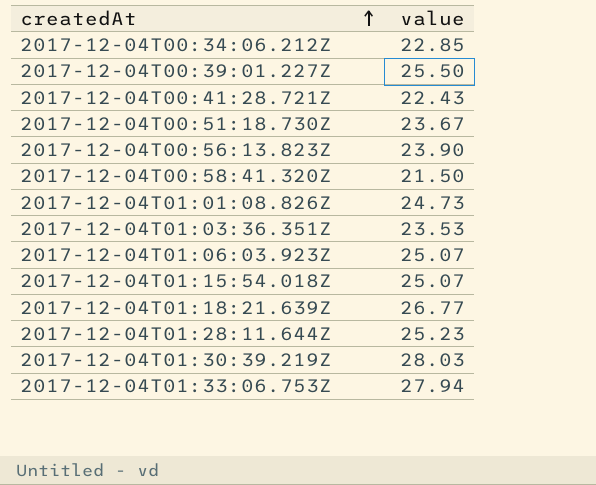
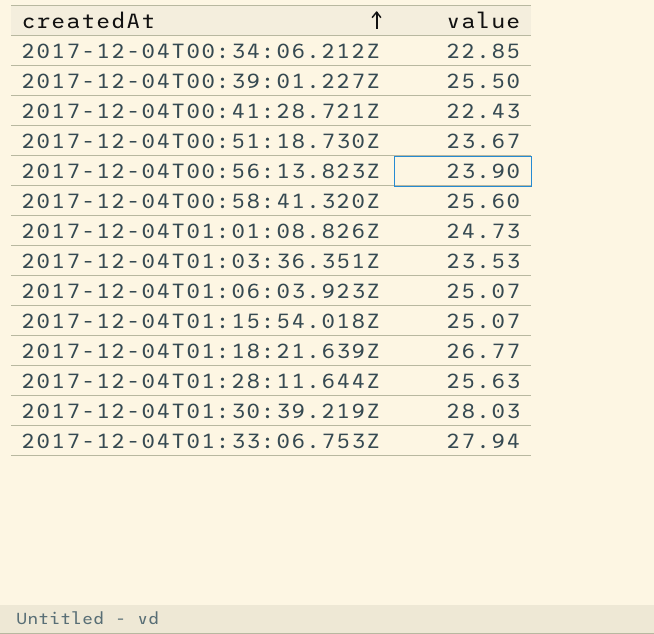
2017-12-04T00:58:41.320Z | value: 21.50 -> 25.60
2017-12-04T01:28:11.644Z | value: 25.23 -> 25.63

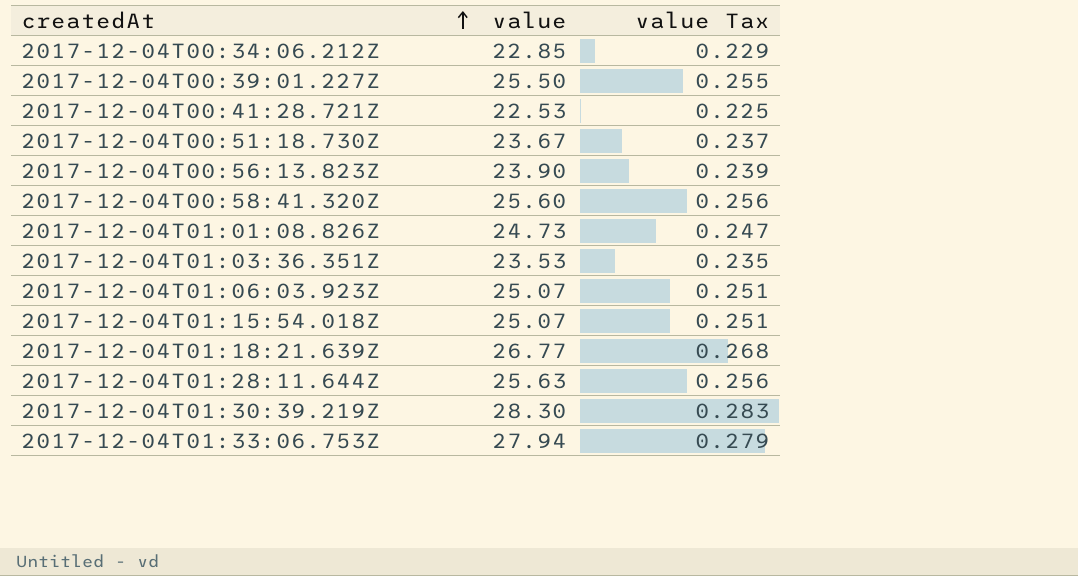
column value Tax | formula: none -> [value] * 0.01
2017-12-04T00:41:28.721Z | value: 22.43 -> 22.53
2017-12-04T01:30:39.219Z | value: 28.03 -> 28.30

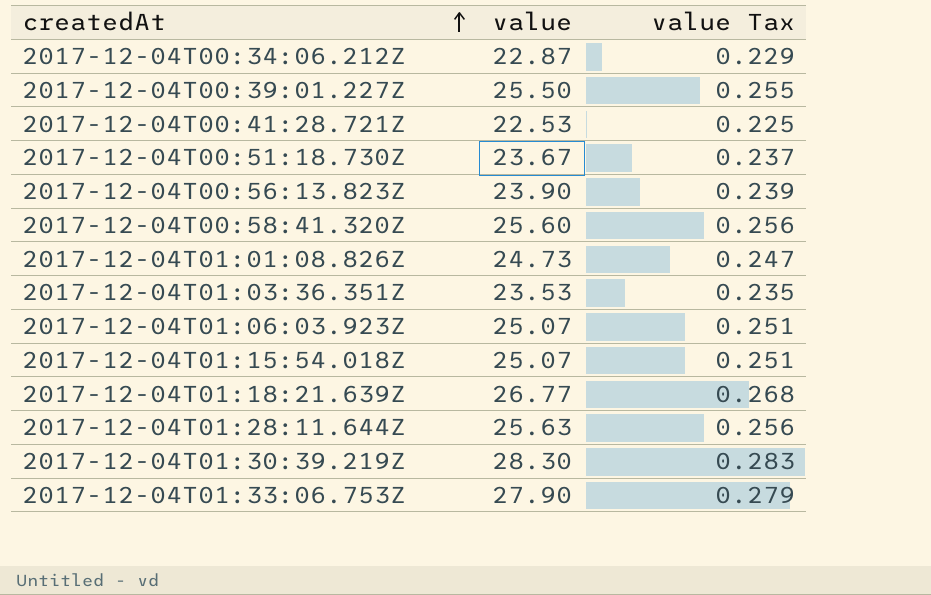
2017-12-04T00:34:06.212Z | value: 22.85 -> 22.87
2017-12-04T01:33:06.753Z | value: 27.94 -> 27.90

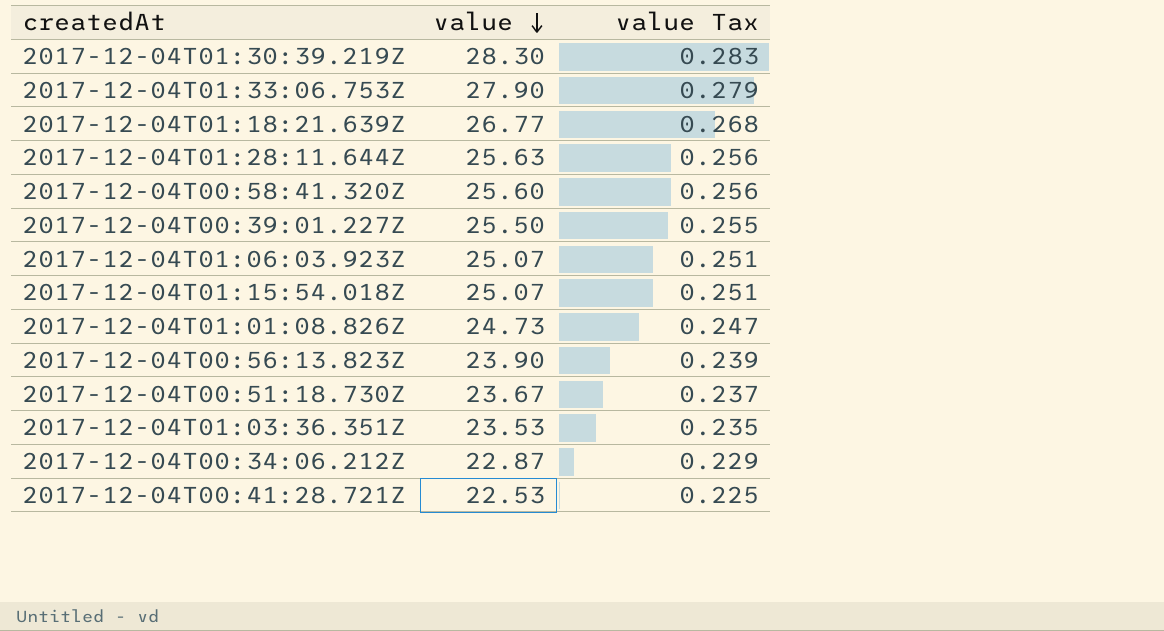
row order: createdAt ascending -> value descending

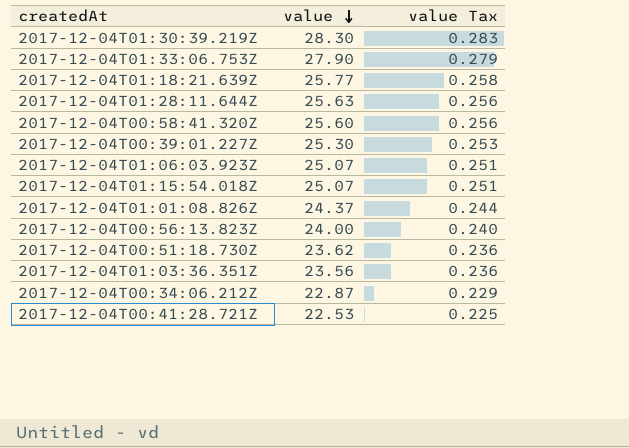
2017-12-04T01:18:21.639Z | value: 26.77 -> 25.77
2017-12-04T01:18:21.639Z | value Tax: 0.268 -> 0.258
2017-12-04T00:39:01.227Z | value: 25.50 -> 25.30
2017-12-04T00:39:01.227Z | value Tax: 0.255 -> 0.253
2017-12-04T01:01:08.826Z | value: 24.73 -> 24.37
2017-12-04T01:01:08.826Z | value Tax: 0.247 -> 0.244
2017-12-04T00:56:13.823Z | value: 23.90 -> 24.00
2017-12-04T00:56:13.823Z | value Tax: 0.239 -> 0.240
2017-12-04T00:51:18.730Z | value: 23.67 -> 23.62
2017-12-04T00:51:18.730Z | value Tax: 0.237 -> 0.236
2017-12-04T01:03:36.351Z | value: 23.53 -> 23.56
2017-12-04T01:03:36.351Z | value Tax: 0.235 -> 0.236

